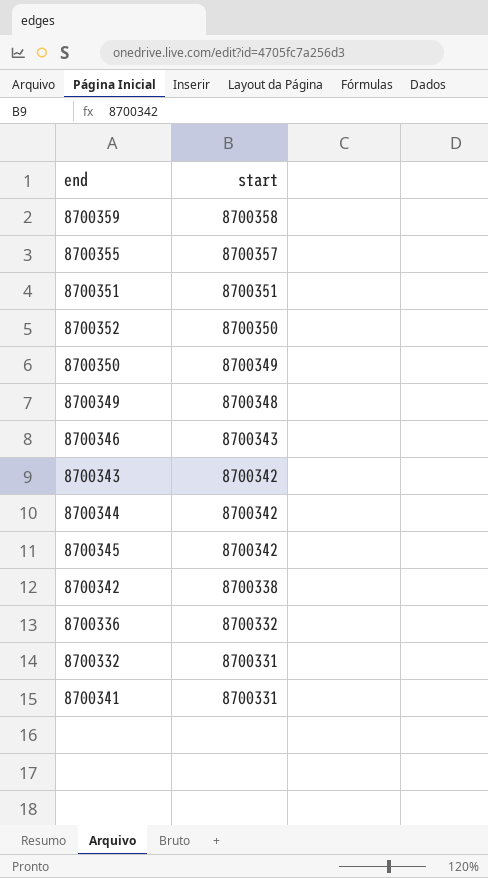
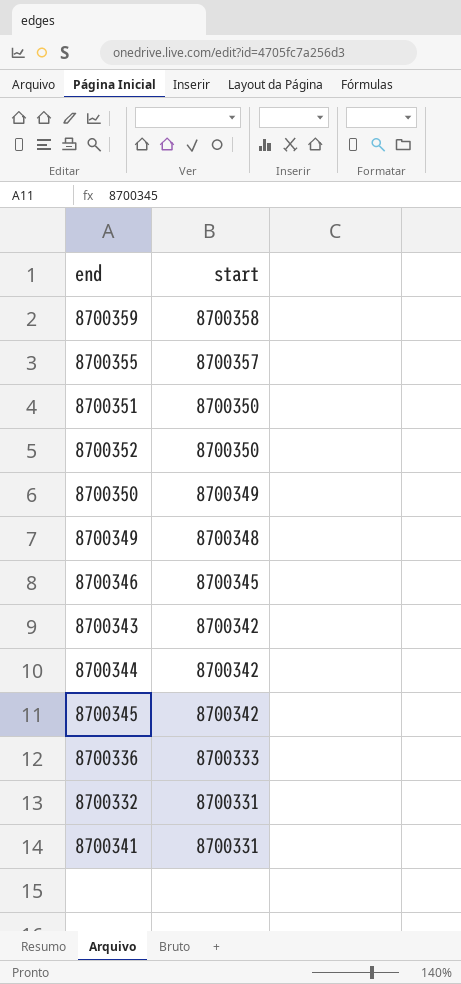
row 8700342: 8700338 -> none
8700351 | start: 8700351 -> 8700350
8700346 | start: 8700343 -> 8700345
8700336 | start: 8700332 -> 8700333

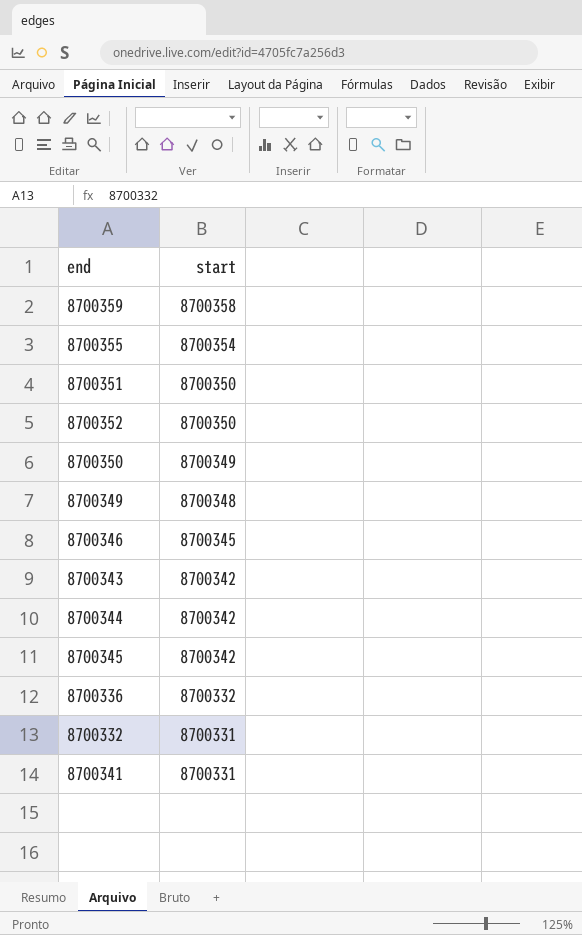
8700355 | start: 8700357 -> 8700354
8700336 | start: 8700333 -> 8700332

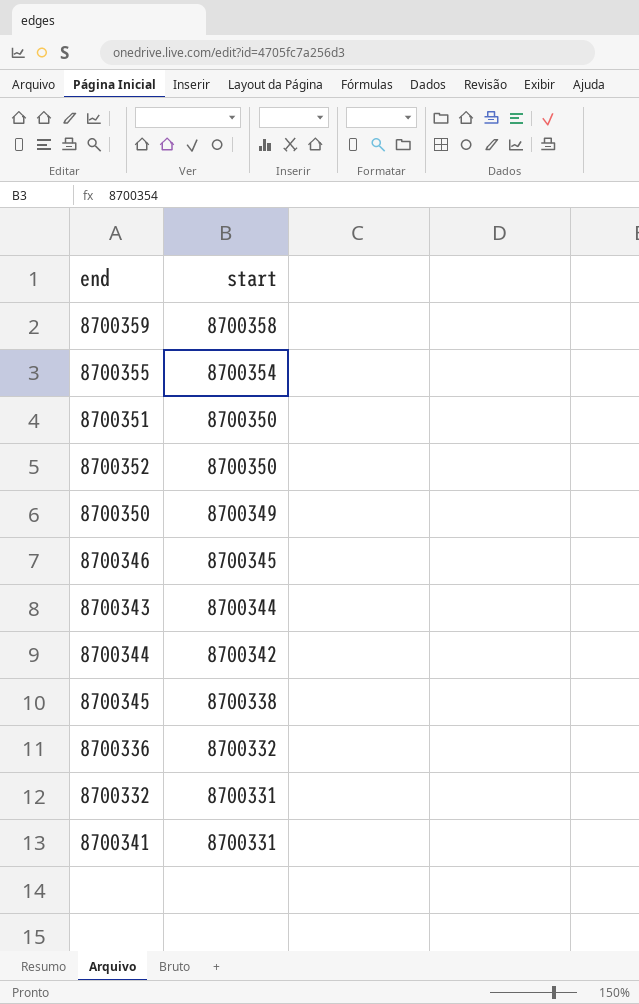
row 8700349: 8700348 -> none
8700343 | start: 8700342 -> 8700344
8700345 | start: 8700342 -> 8700338

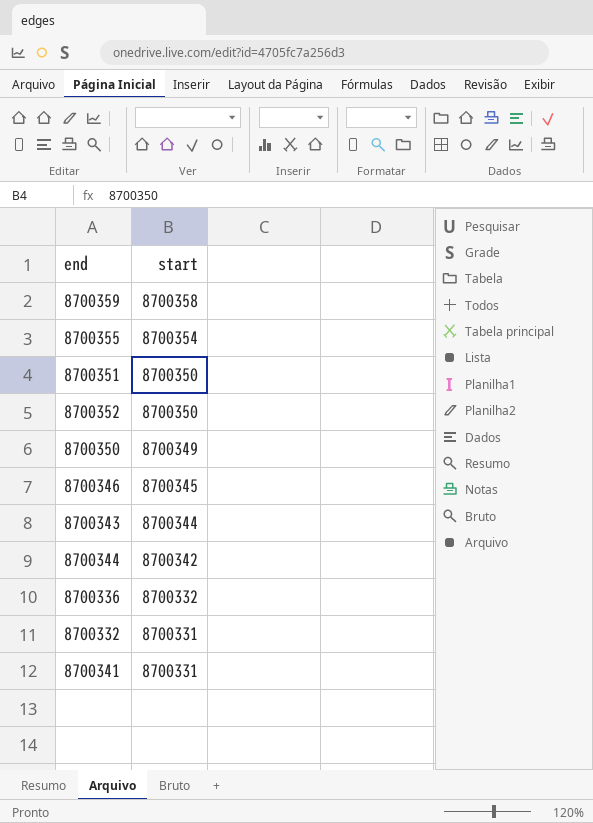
row 8700345: 8700338 -> none

